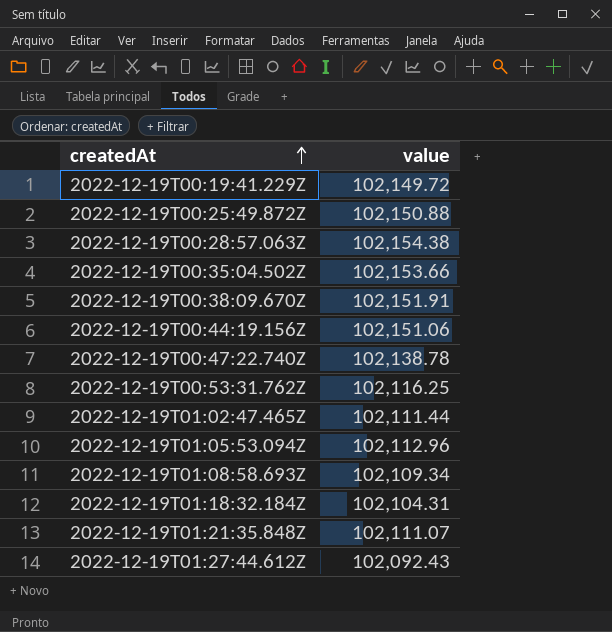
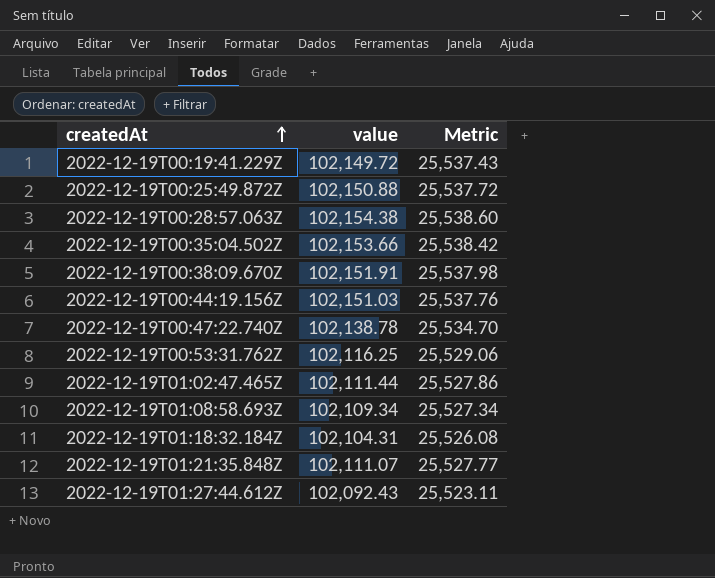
column Metric | formula: none -> [value] * 0.25
row 2022-12-19T01:05:53.094Z: 102,112.96 -> none
2022-12-19T00:44:19.156Z | value: 102,151.06 -> 102,151.03

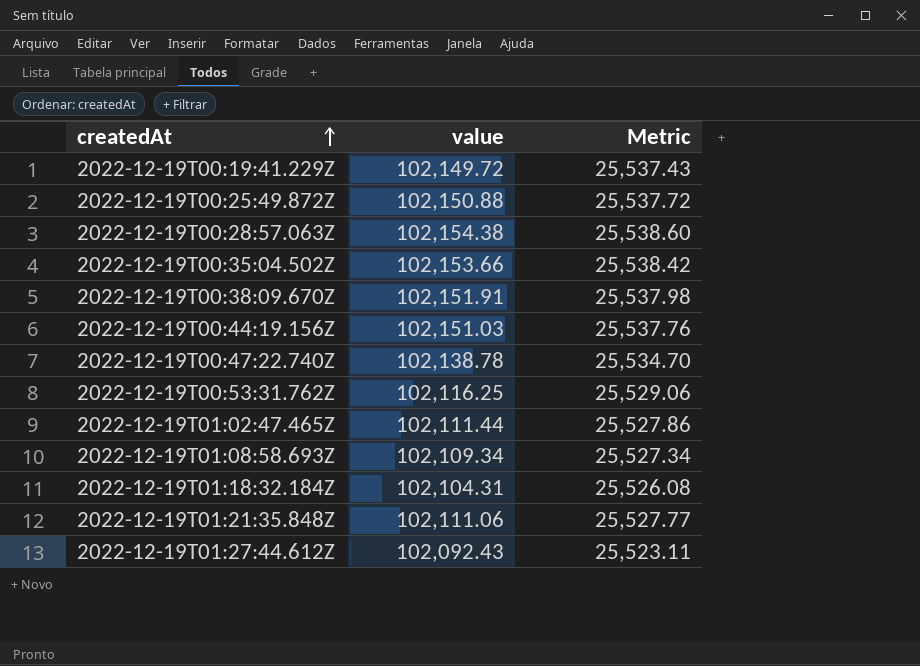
2022-12-19T01:21:35.848Z | value: 102,111.07 -> 102,111.06

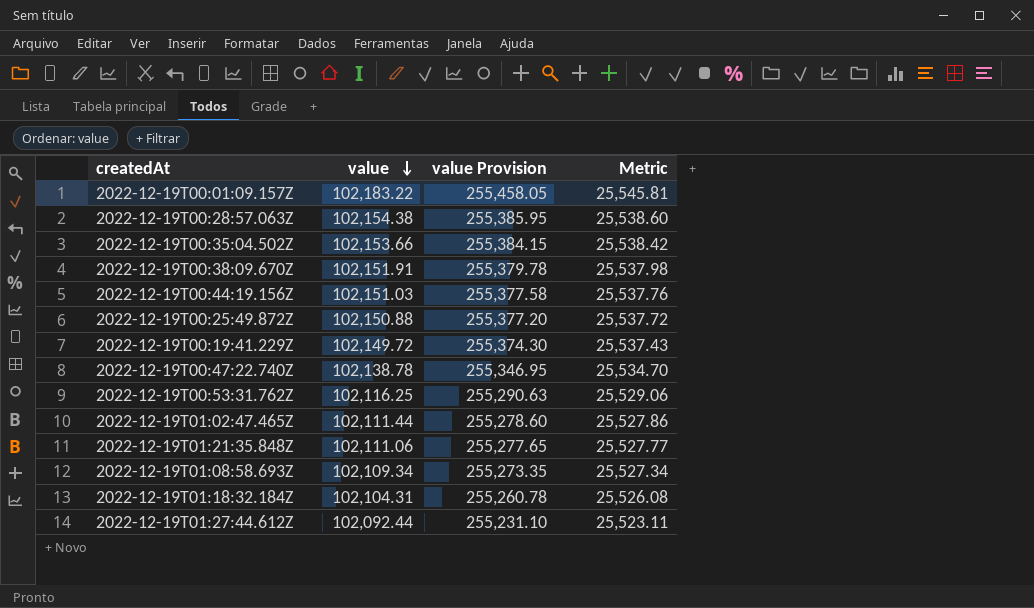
row order: createdAt ascending -> value descending
column value Provision | formula: none -> [value] * 2.5
row 2022-12-19T00:01:09.157Z: none -> 102,183.22 | 255,458.05 | 25,545.81
2022-12-19T01:27:44.612Z | value: 102,092.43 -> 102,092.44

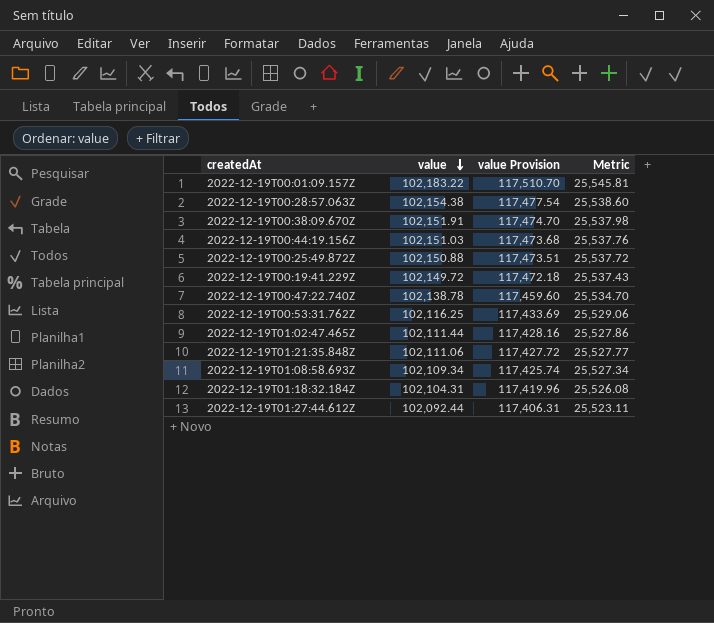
column value Provision | formula: [value] * 2.5 -> [value] * 1.15
row 2022-12-19T00:35:04.502Z: 102,153.66 | 255,384.15 | 25,538.42 -> none

